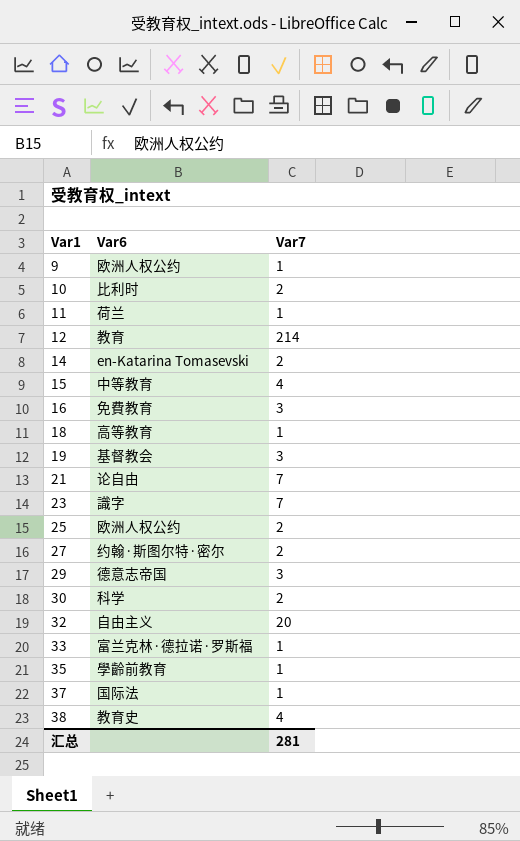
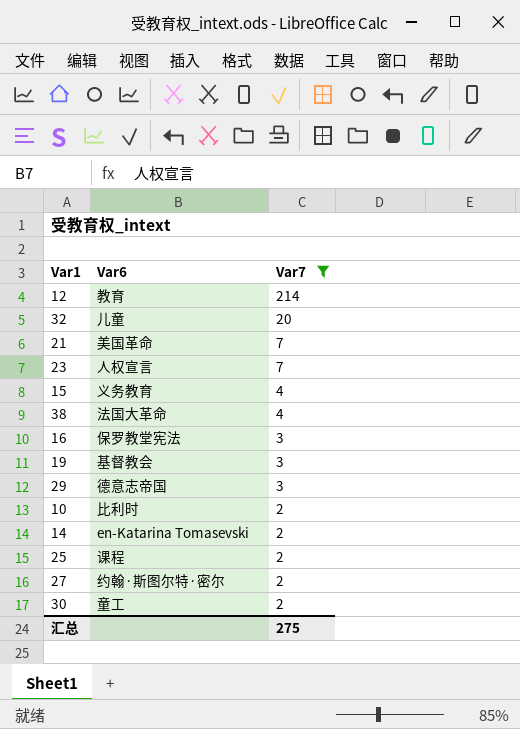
filter: none -> Var7 != 1
row order: Var1 ascending -> Var7 descending
32 | Var6: 自由主义 -> 儿童
21 | Var6: 论自由 -> 美国革命
23 | Var6: 識字 -> 人权宣言
15 | Var6: 中等教育 -> 义务教育
38 | Var6: 教育史 -> 法国大革命
16 | Var6: 免費教育 -> 保罗教堂宪法
25 | Var6: 欧洲人权公约 -> 课程
30 | Var6: 科学 -> 童工
汇总 | Var7: 281 -> 275

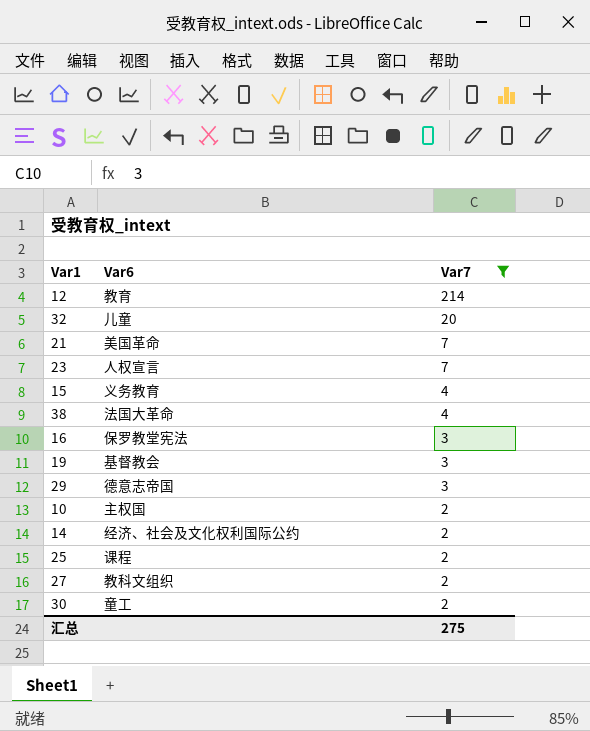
10 | Var6: 比利时 -> 主权国
14 | Var6: en-Katarina Tomasevski -> 经济、社会及文化权利国际公约
27 | Var6: 约翰·斯图尔特·密尔 -> 教科文组织

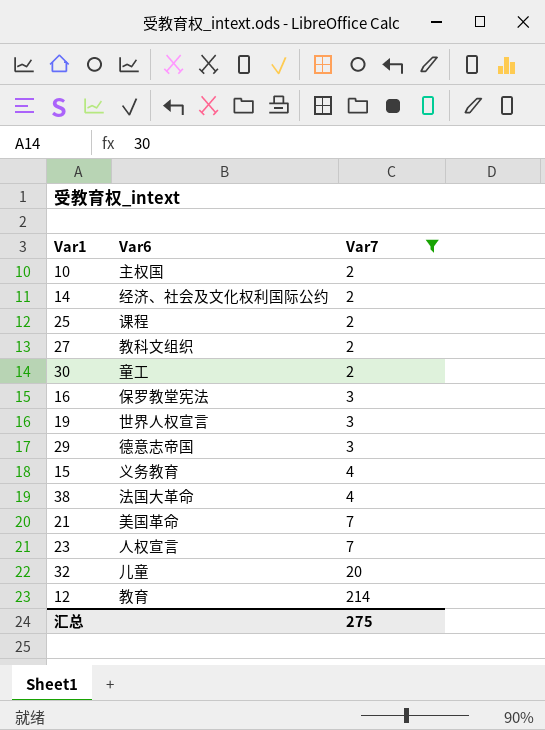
row order: Var7 descending -> Var7 ascending
19 | Var6: 基督教会 -> 世界人权宣言

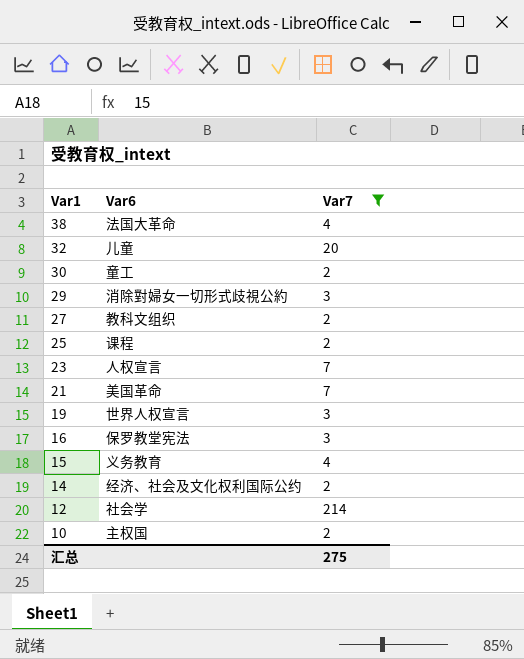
row order: Var7 ascending -> Var1 descending
29 | Var6: 德意志帝国 -> 消除對婦女一切形式歧視公約
12 | Var6: 教育 -> 社会学

